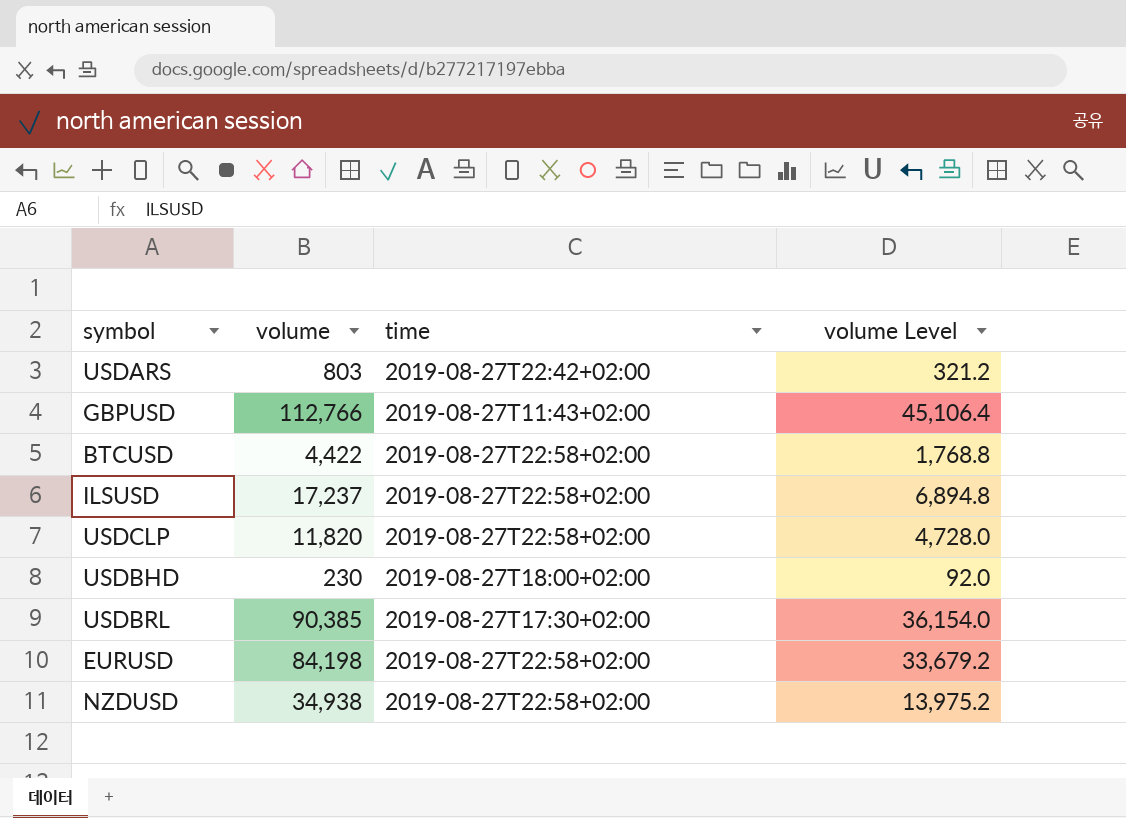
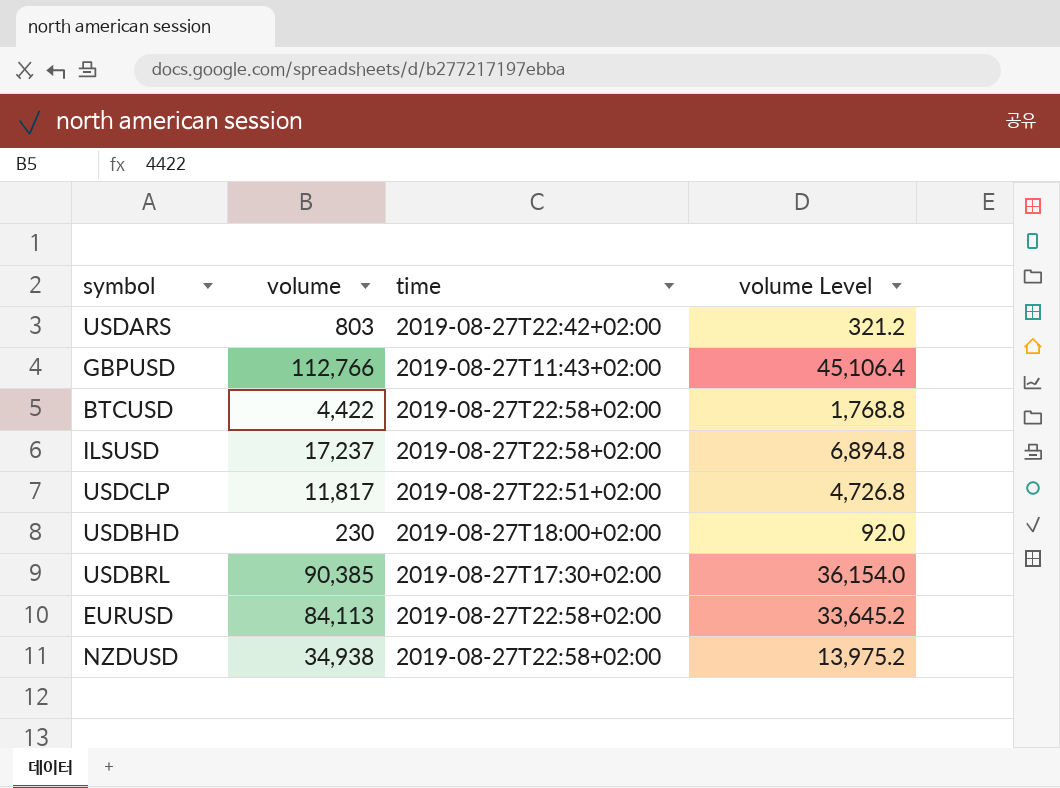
USDCLP | volume: 11,820 -> 11,817
USDCLP | time: 2019-08-27T22:58+02:00 -> 2019-08-27T22:51+02:00
USDCLP | volume Level: 4,728.0 -> 4,726.8
EURUSD | volume: 84,198 -> 84,113
EURUSD | volume Level: 33,679.2 -> 33,645.2

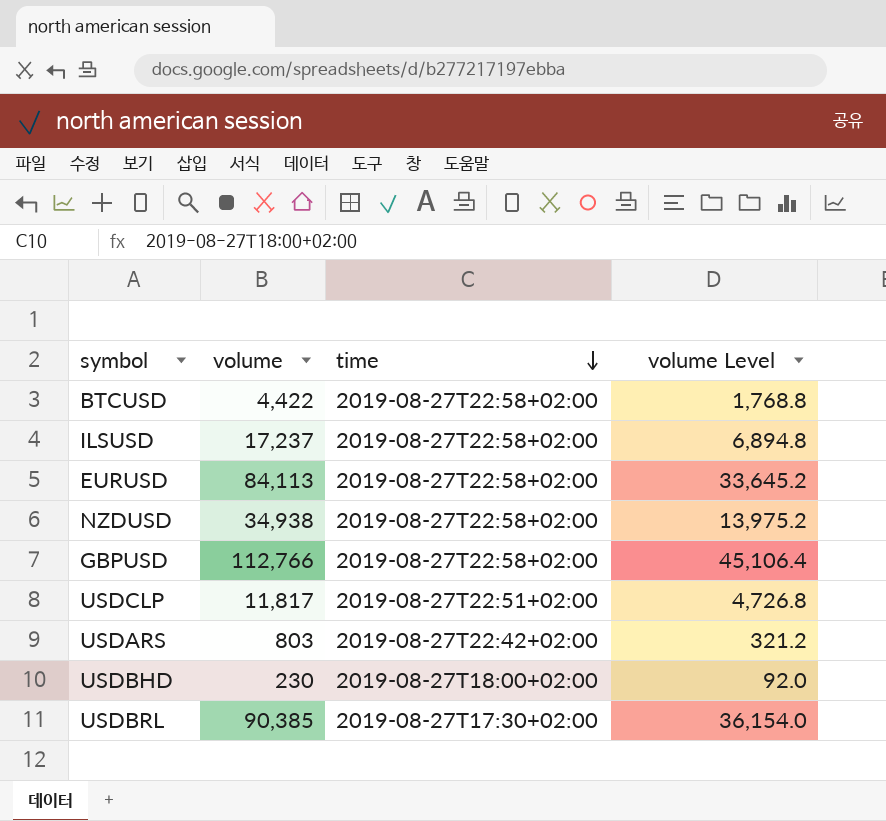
row order: none -> time descending
GBPUSD | time: 2019-08-27T11:43+02:00 -> 2019-08-27T22:58+02:00

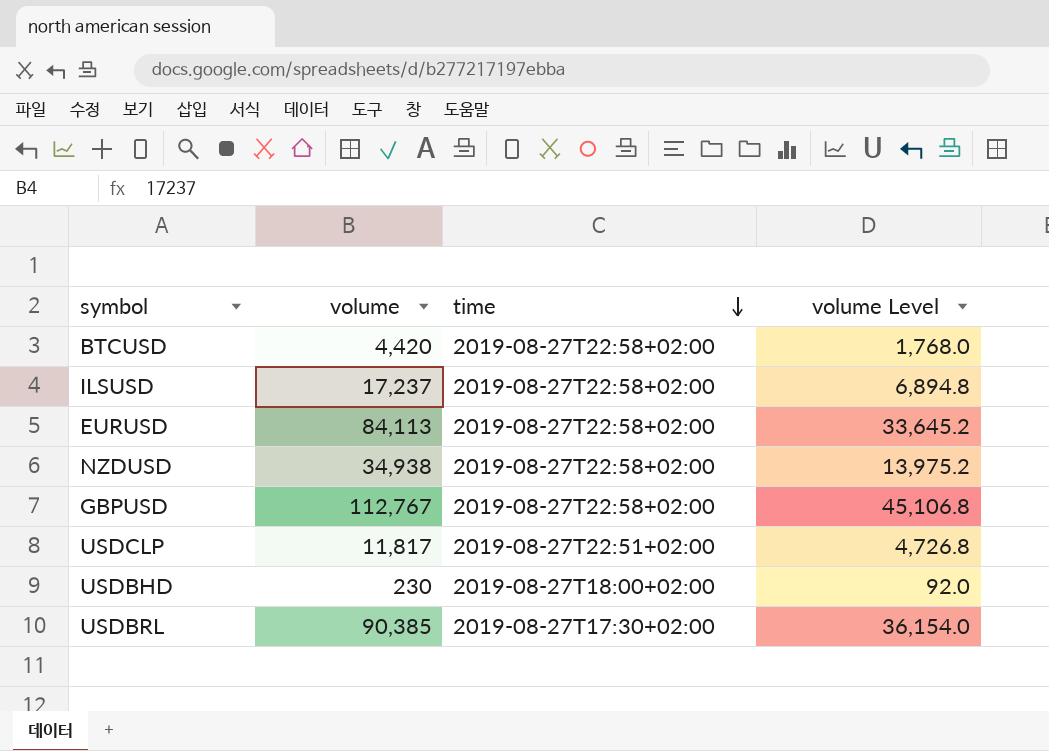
row USDARS: 803 | 2019-08-27T22:42+02:00 | 321.2 -> none
BTCUSD | volume: 4,422 -> 4,420
BTCUSD | volume Level: 1,768.8 -> 1,768.0
GBPUSD | volume: 112,766 -> 112,767
GBPUSD | volume Level: 45,106.4 -> 45,106.8

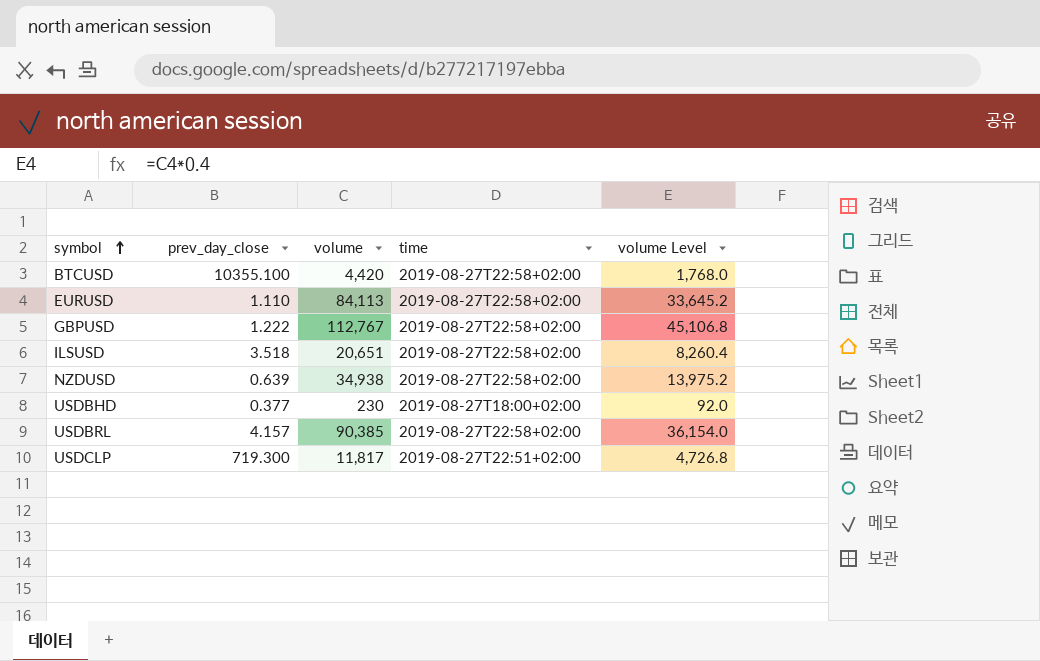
row order: time descending -> symbol ascending
column prev_day_close | position: none -> 2
ILSUSD | volume: 17,237 -> 20,651
ILSUSD | volume Level: 6,894.8 -> 8,260.4
USDBRL | time: 2019-08-27T17:30+02:00 -> 2019-08-27T22:58+02:00

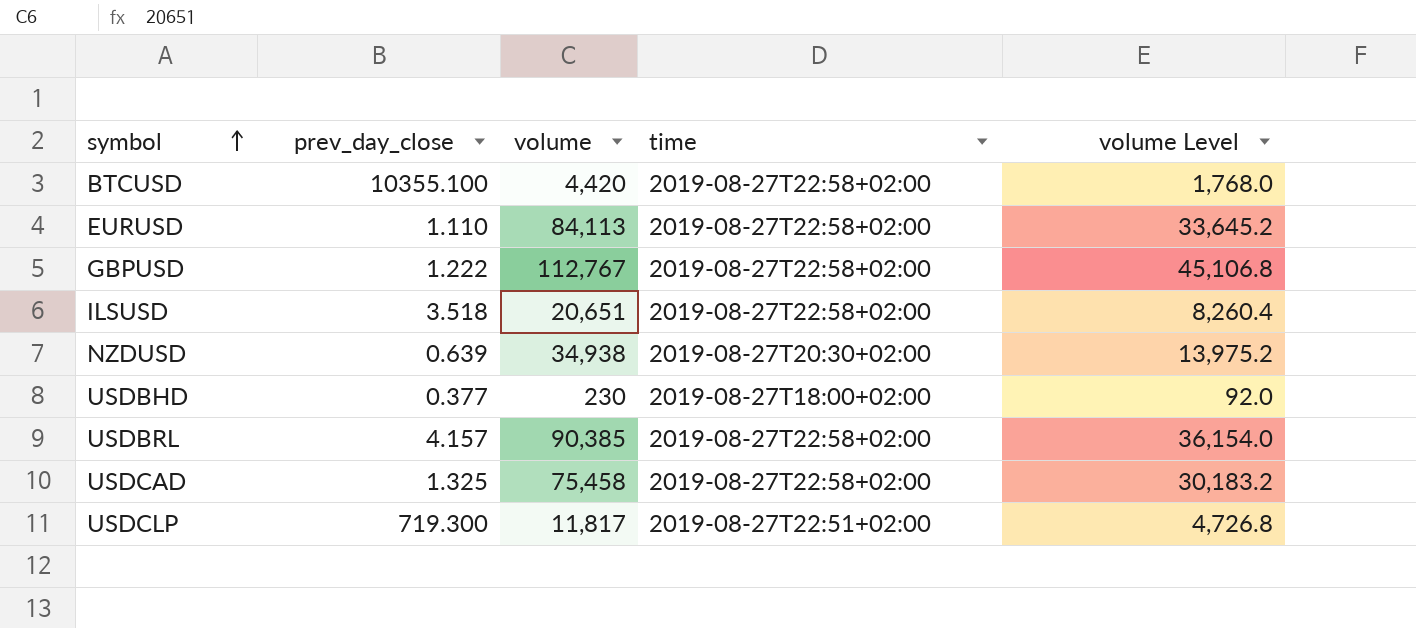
NZDUSD | time: 2019-08-27T22:58+02:00 -> 2019-08-27T20:30+02:00
row USDCAD: none -> 1.325 | 75,458 | 2019-08-27T22:58+02:00 | 30,183.2

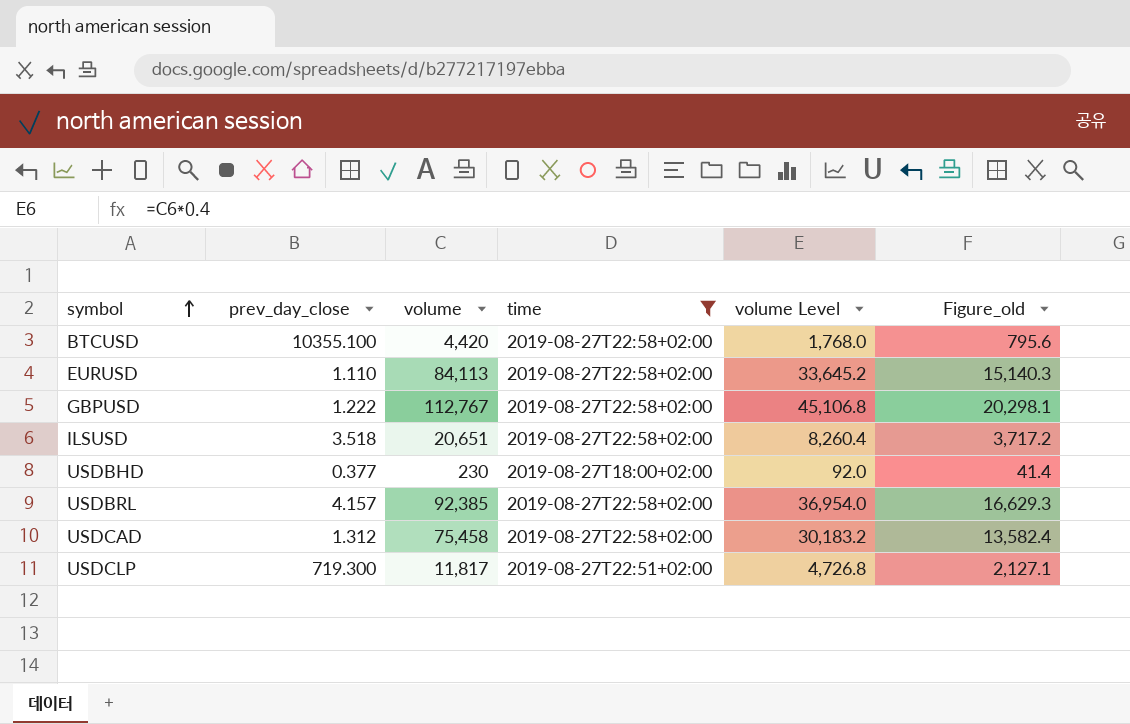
filter: none -> time != 2019-08-27T20:30+02:00
column Figure_old | formula: none -> [volume] * 0.18
USDBRL | volume: 90,385 -> 92,385
USDBRL | volume Level: 36,154.0 -> 36,954.0
USDCAD | prev_day_close: 1.325 -> 1.312

